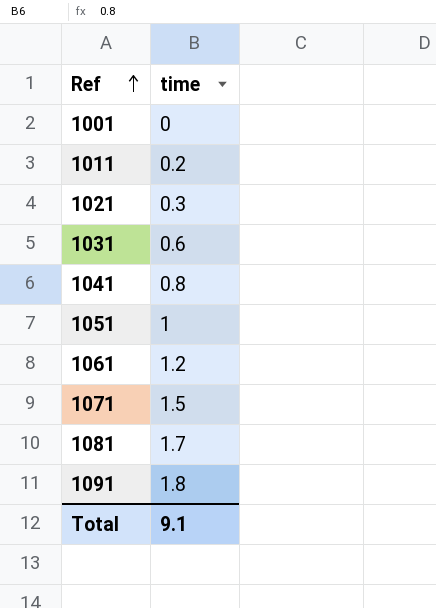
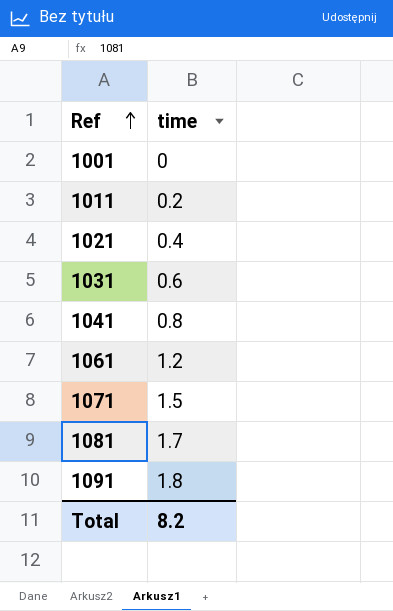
row 1051: 1 -> none
1021 | time: 0.3 -> 0.4
Total | time: 9.1 -> 8.2

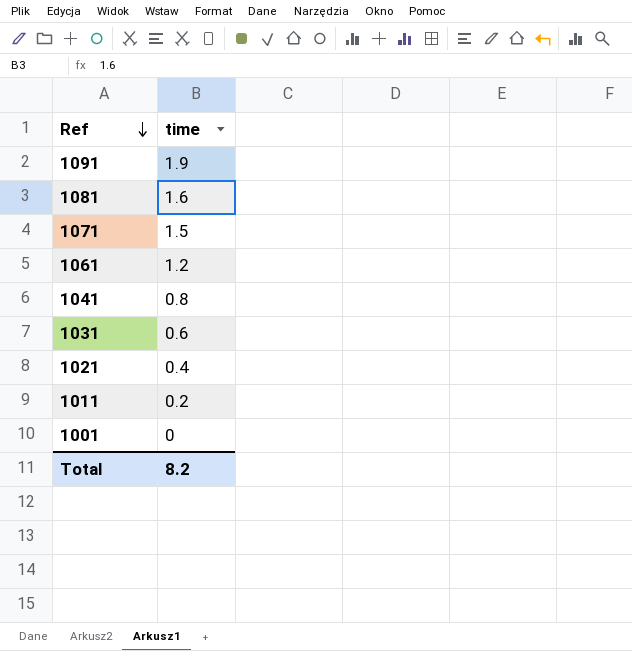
row order: Ref ascending -> Ref descending
1091 | time: 1.8 -> 1.9
1081 | time: 1.7 -> 1.6

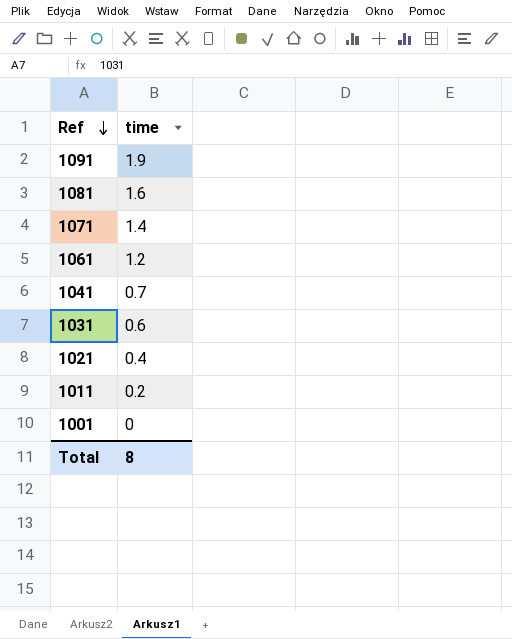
1071 | time: 1.5 -> 1.4
1041 | time: 0.8 -> 0.7
Total | time: 8.2 -> 8

